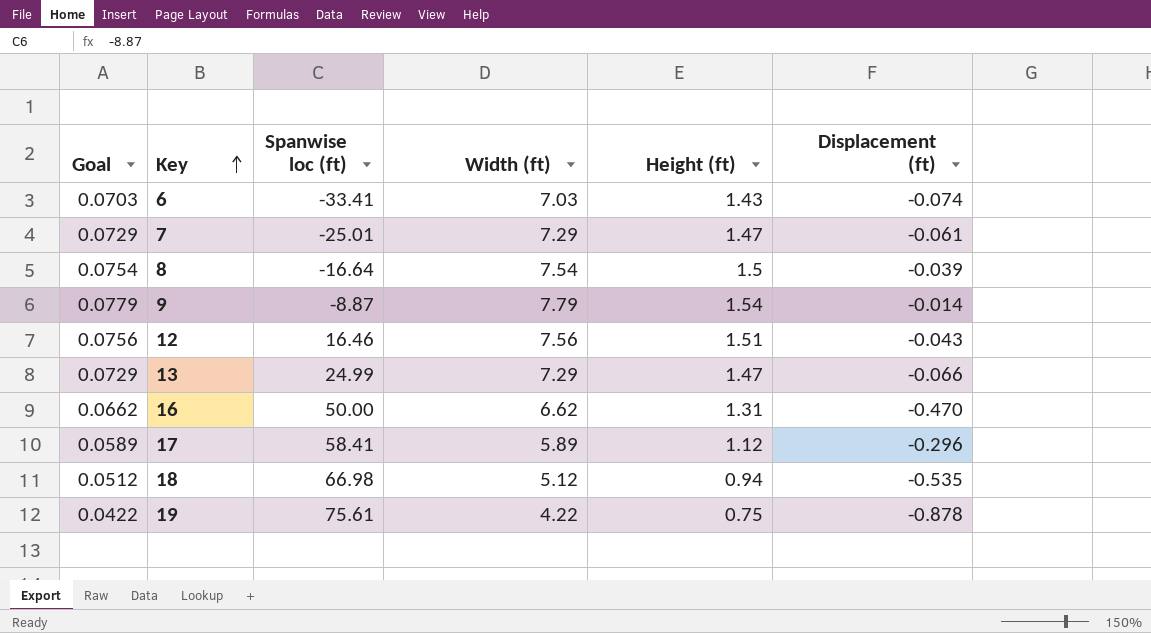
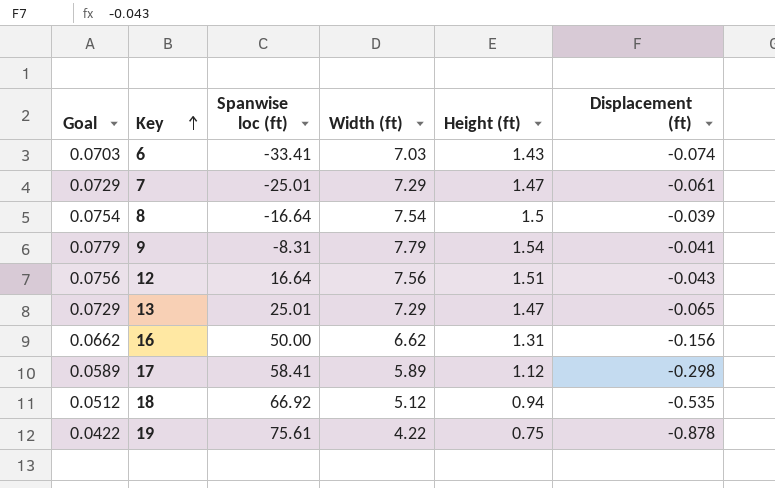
9 | Spanwise loc (ft): -8.87 -> -8.31
9 | Displacement (ft): -0.014 -> -0.041
12 | Spanwise loc (ft): 16.46 -> 16.64
13 | Spanwise loc (ft): 24.99 -> 25.01
13 | Displacement (ft): -0.066 -> -0.065
16 | Displacement (ft): -0.470 -> -0.156
17 | Displacement (ft): -0.296 -> -0.298
18 | Spanwise loc (ft): 66.98 -> 66.92

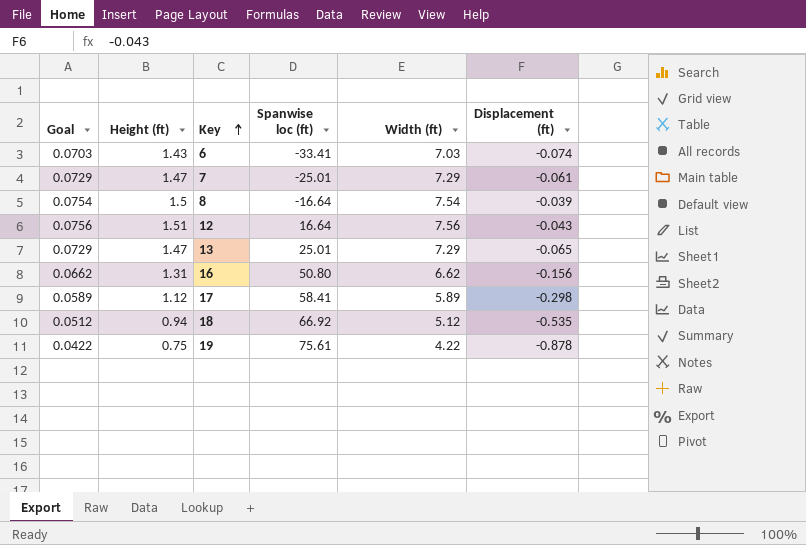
column Height (ft) | position: 5 -> 2
row 9: 0.0779 | -8.31 | 7.79 | 1.54 | -0.041 -> none
16 | Spanwise loc (ft): 50.00 -> 50.80

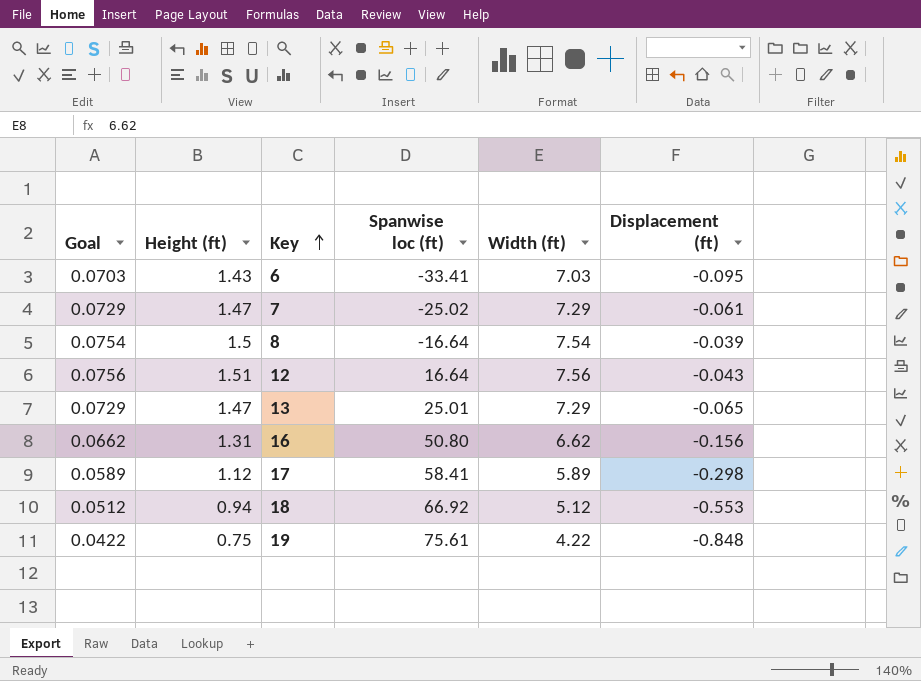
6 | Displacement (ft): -0.074 -> -0.095
7 | Spanwise loc (ft): -25.01 -> -25.02
18 | Displacement (ft): -0.535 -> -0.553
19 | Displacement (ft): -0.878 -> -0.848

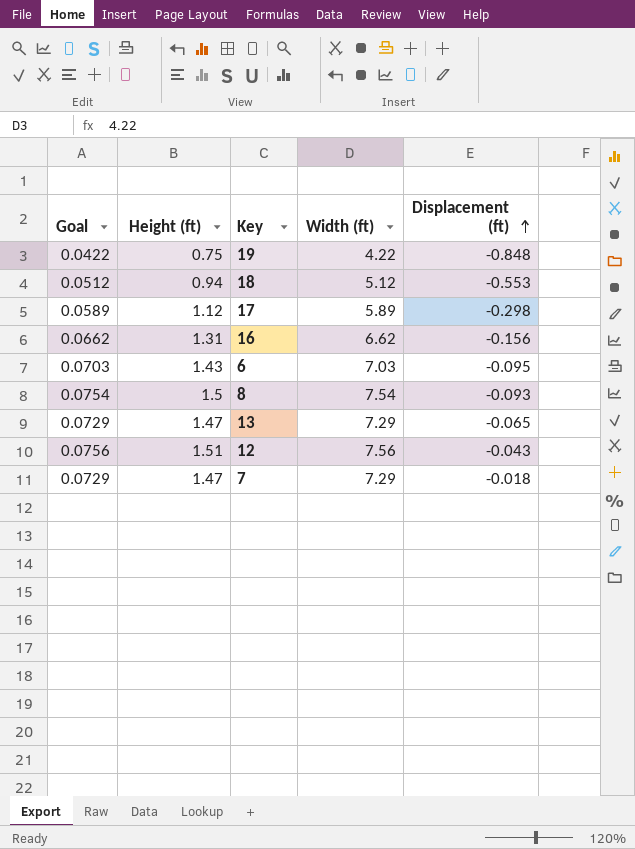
row order: Key ascending -> Displacement (ft) ascending
column Spanwise loc (ft) | position: 4 -> none
8 | Displacement (ft): -0.039 -> -0.093
7 | Displacement (ft): -0.061 -> -0.018

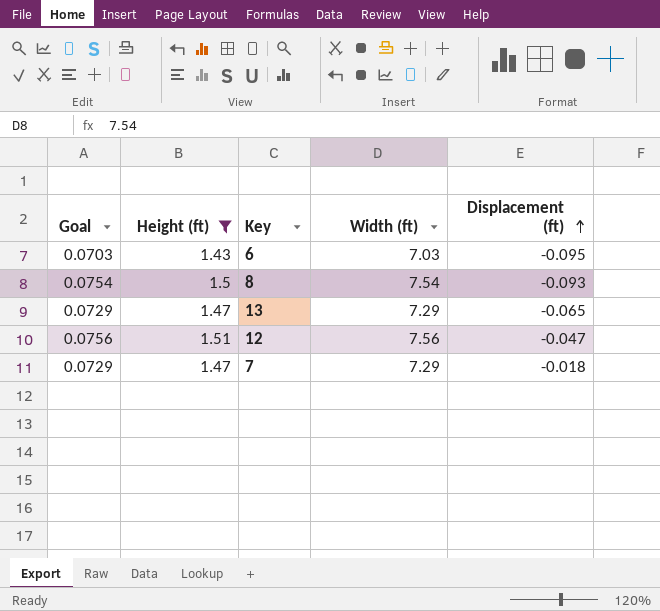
filter: none -> Height (ft) >= 1.43
12 | Displacement (ft): -0.043 -> -0.047

